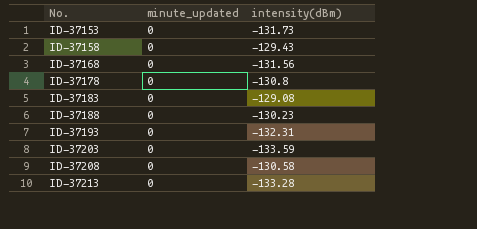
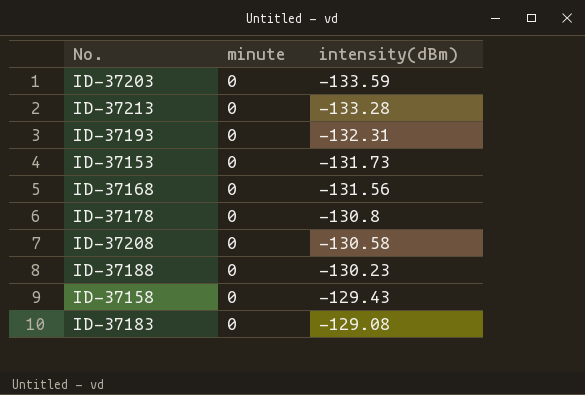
row order: No. ascending -> intensity(dBm) ascending
column name: minute_updated -> minute

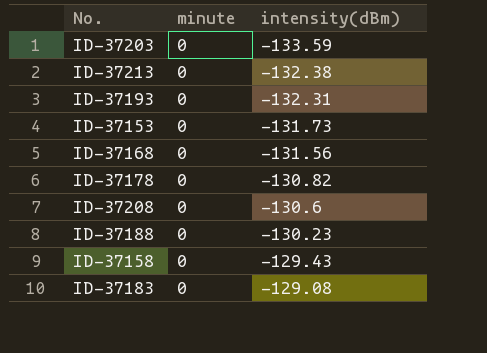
ID-37213 | intensity(dBm): -133.28 -> -132.38
ID-37178 | intensity(dBm): -130.8 -> -130.82
ID-37208 | intensity(dBm): -130.58 -> -130.6

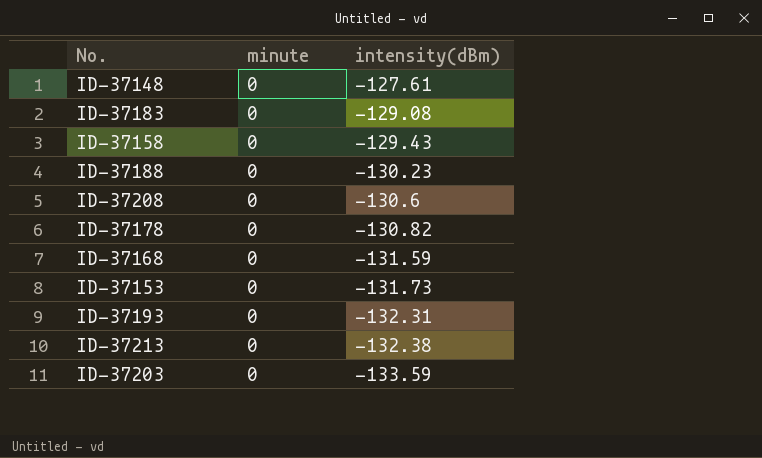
row order: intensity(dBm) ascending -> intensity(dBm) descending
row ID-37148: none -> 0 | -127.61
ID-37168 | intensity(dBm): -131.56 -> -131.59

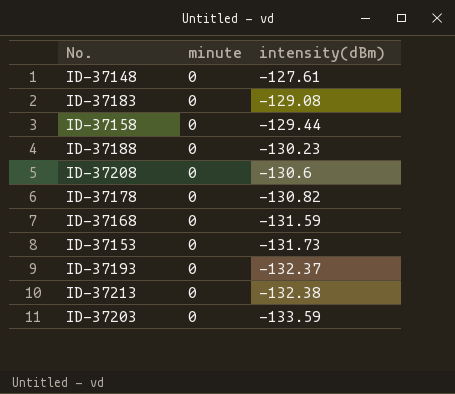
ID-37158 | intensity(dBm): -129.43 -> -129.44
ID-37193 | intensity(dBm): -132.31 -> -132.37

